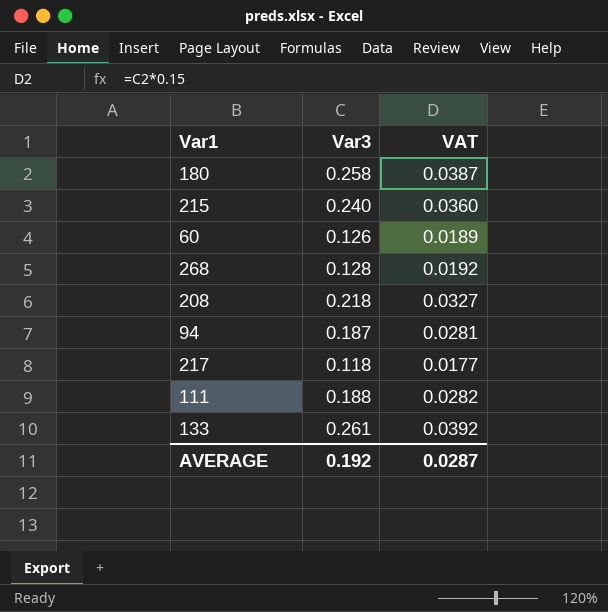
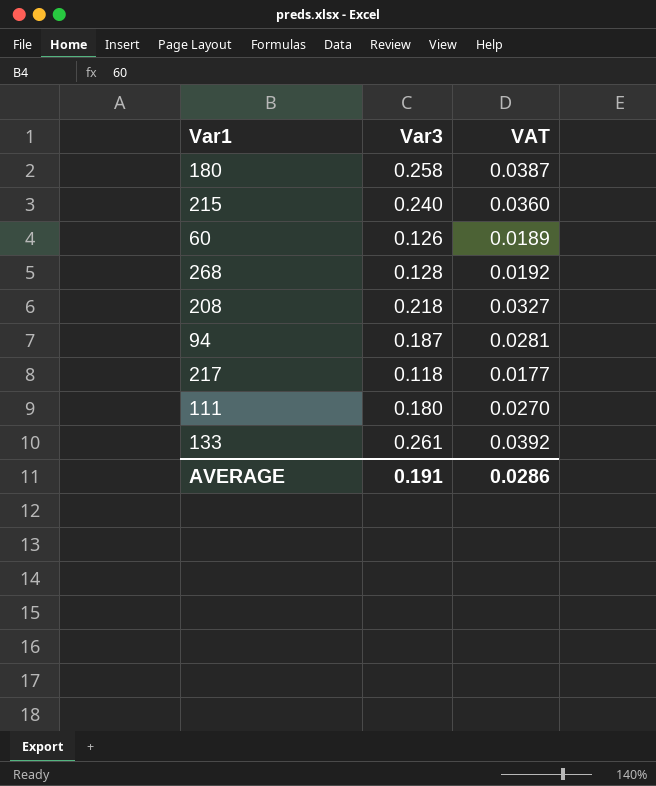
111 | Var3: 0.188 -> 0.180
111 | VAT: 0.0282 -> 0.0270
AVERAGE | Var3: 0.192 -> 0.191
AVERAGE | VAT: 0.0287 -> 0.0286

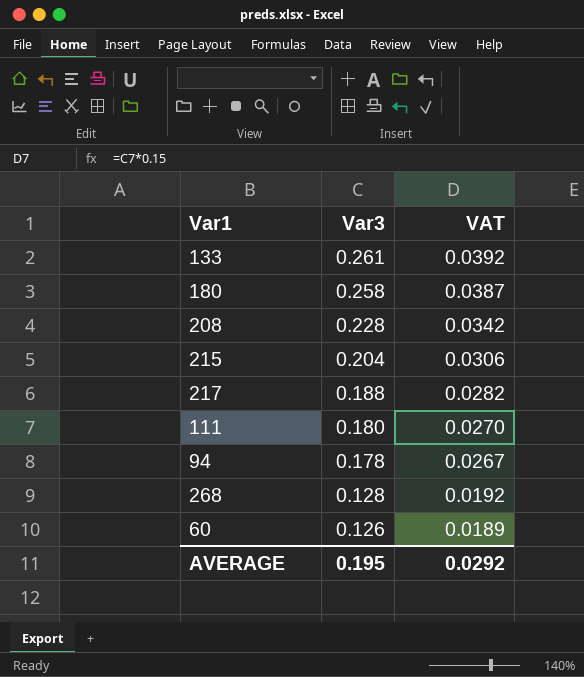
row order: none -> Var3 descending
208 | Var3: 0.218 -> 0.228
208 | VAT: 0.0327 -> 0.0342
215 | Var3: 0.240 -> 0.204
215 | VAT: 0.0360 -> 0.0306
217 | Var3: 0.118 -> 0.188
217 | VAT: 0.0177 -> 0.0282
94 | Var3: 0.187 -> 0.178
94 | VAT: 0.0281 -> 0.0267
AVERAGE | Var3: 0.191 -> 0.195
AVERAGE | VAT: 0.0286 -> 0.0292

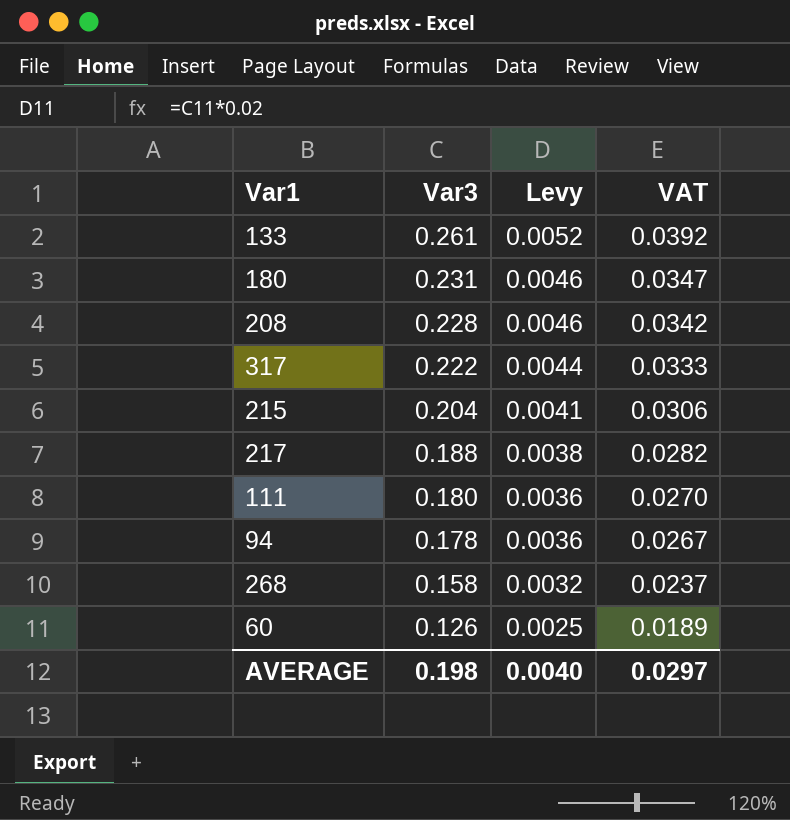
column Levy | formula: none -> [Var3] * 0.02
180 | Var3: 0.258 -> 0.231
180 | VAT: 0.0387 -> 0.0347
row 317: none -> 0.222 | 0.0044 | 0.0333
268 | Var3: 0.128 -> 0.158
268 | VAT: 0.0192 -> 0.0237
AVERAGE | Var3: 0.195 -> 0.198
AVERAGE | VAT: 0.0292 -> 0.0297

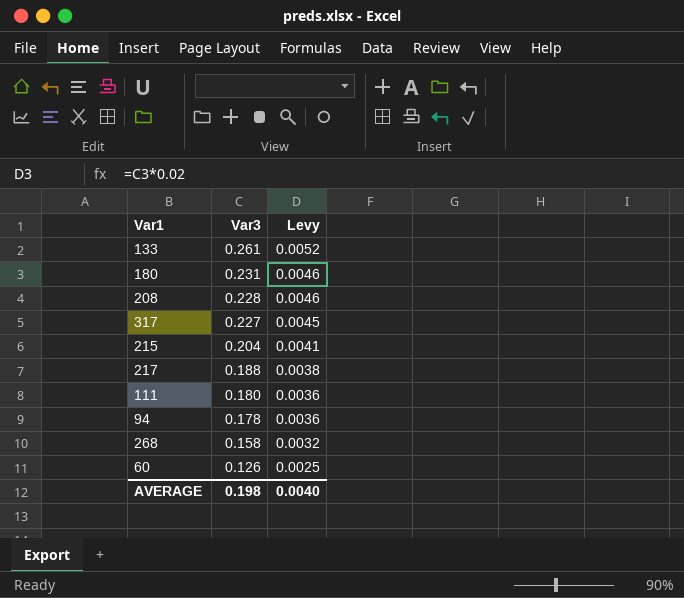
column VAT | formula: [Var3] * 0.15 -> none
317 | Var3: 0.222 -> 0.227
317 | Levy: 0.0044 -> 0.0045

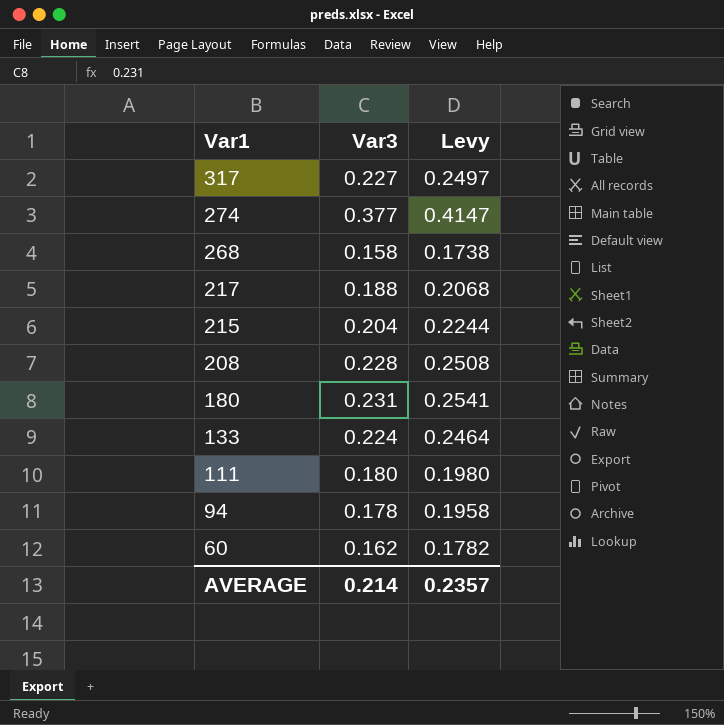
row order: Var3 descending -> Var1 descending
column Levy | formula: [Var3] * 0.02 -> [Var3] * 1.1
row 274: none -> 0.377 | 0.4147
133 | Var3: 0.261 -> 0.224
60 | Var3: 0.126 -> 0.162
AVERAGE | Var3: 0.198 -> 0.214
AVERAGE | Levy: 0.0040 -> 0.2357

